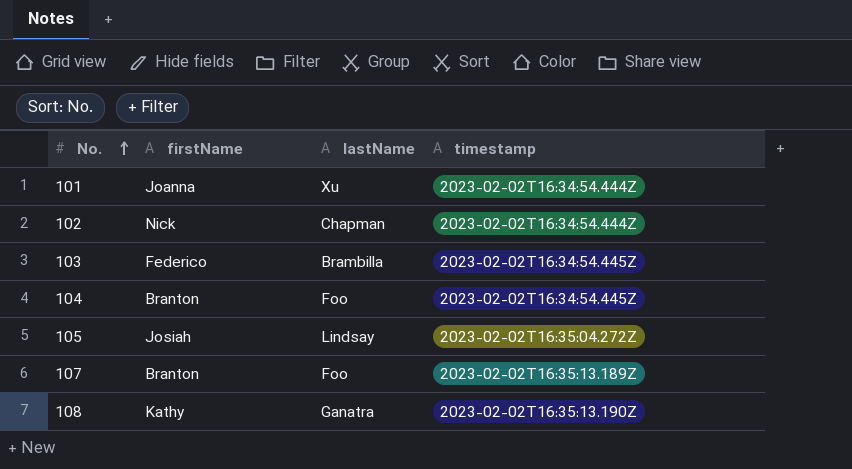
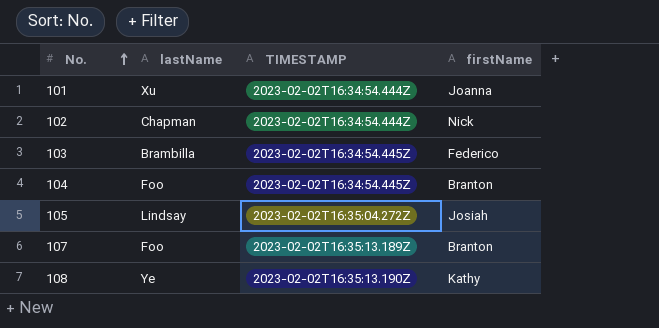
column name: timestamp -> TIMESTAMP
column firstName | position: 2 -> 4
108 | lastName: Ganatra -> Ye

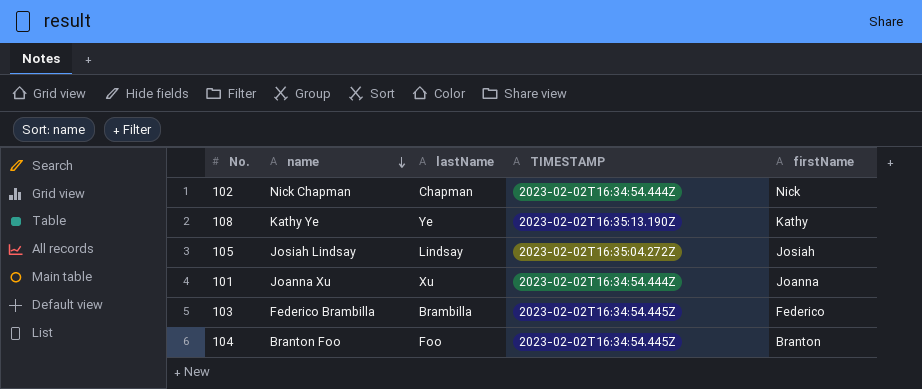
row order: No. ascending -> name descending
column name | position: none -> 2
row 107: Foo | 2023-02-02T16:35:13.189Z | Branton -> none

